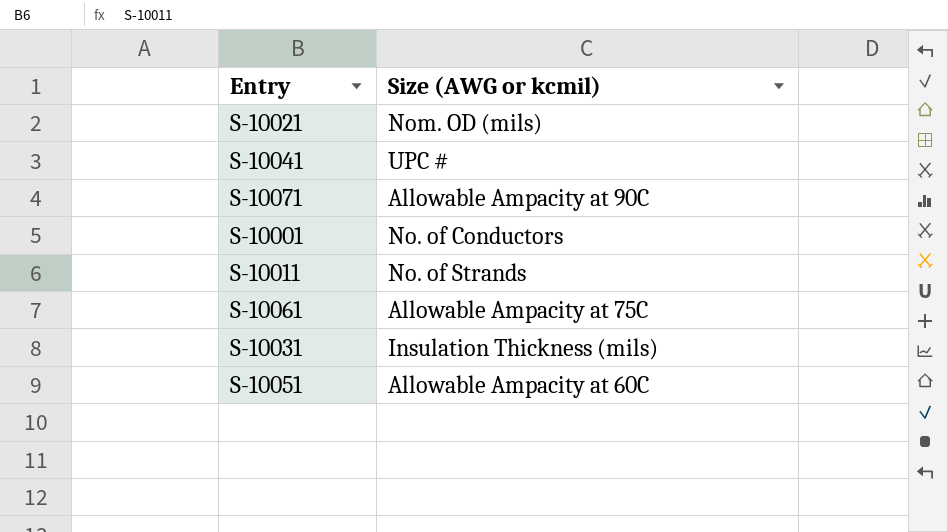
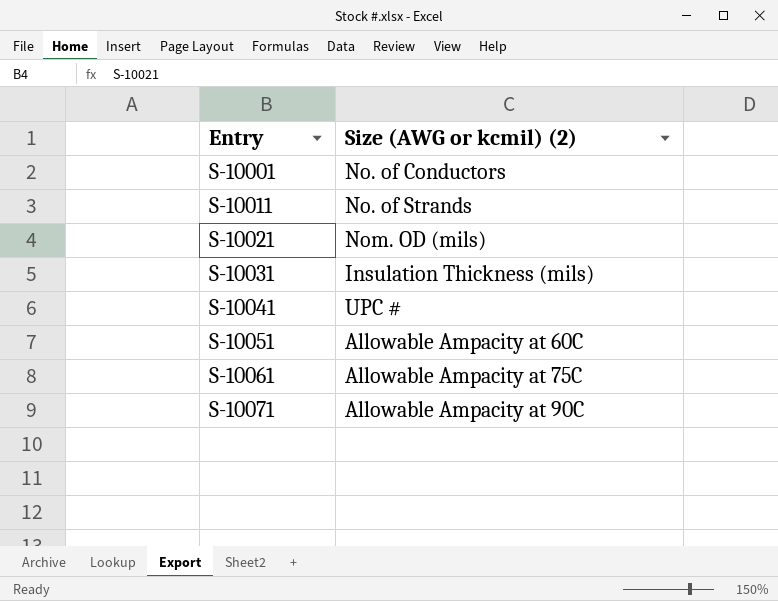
row order: none -> Entry ascending
column name: Size (AWG or kcmil) -> Size (AWG or kcmil) (2)

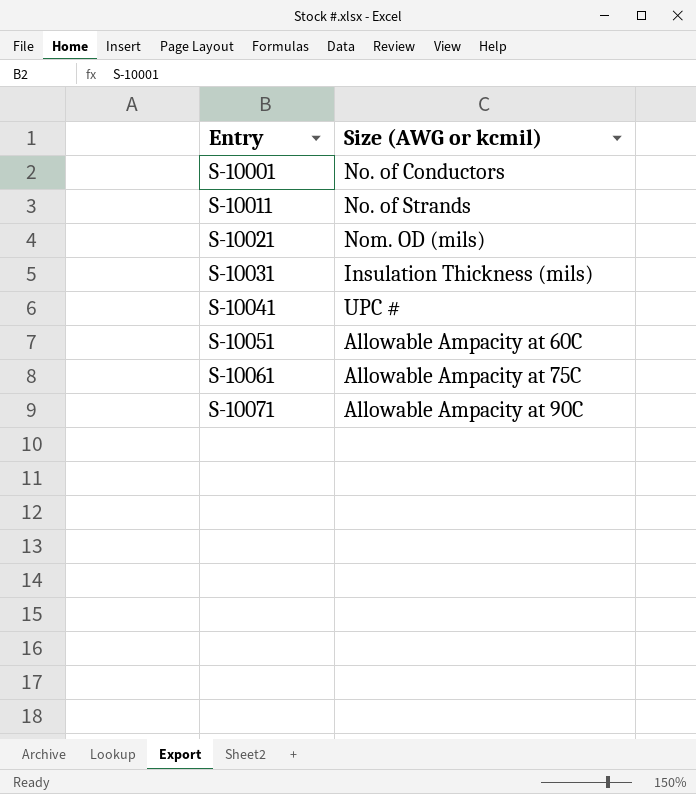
column name: Size (AWG or kcmil) (2) -> Size (AWG or kcmil)

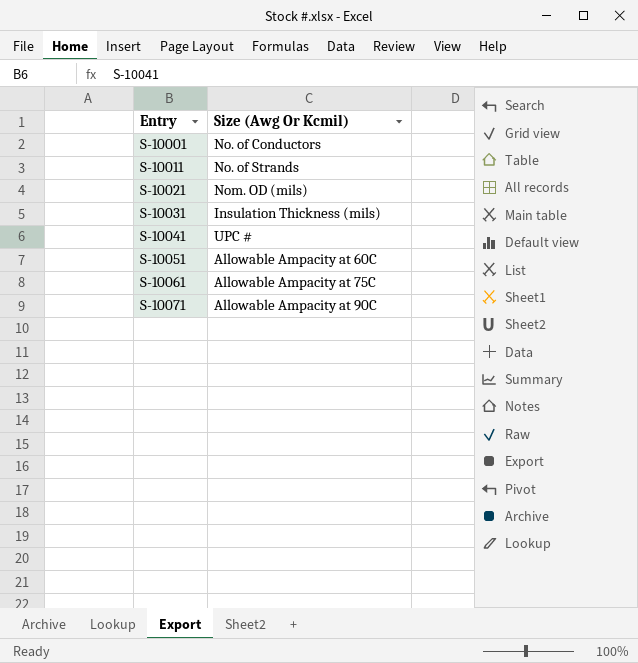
column name: Size (AWG or kcmil) -> Size (Awg Or Kcmil)

